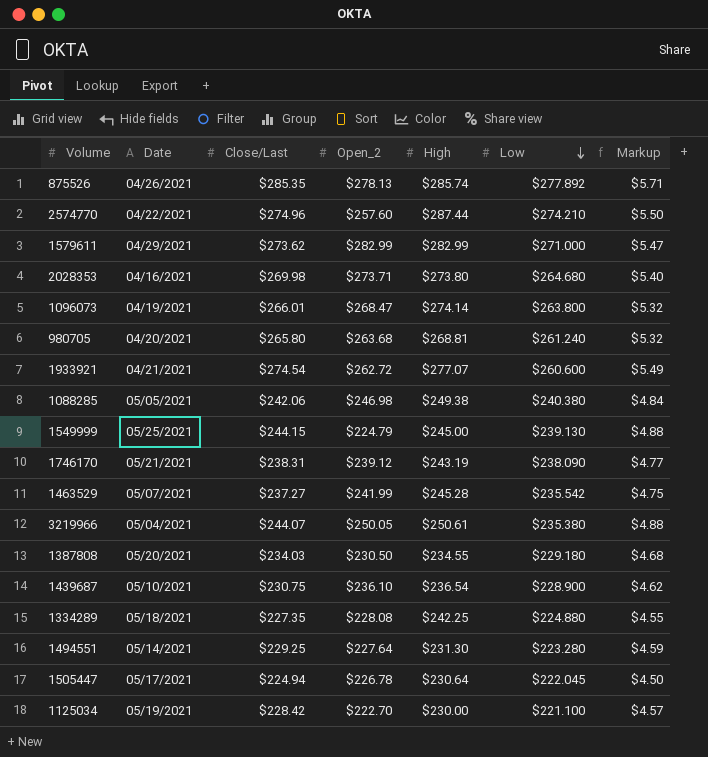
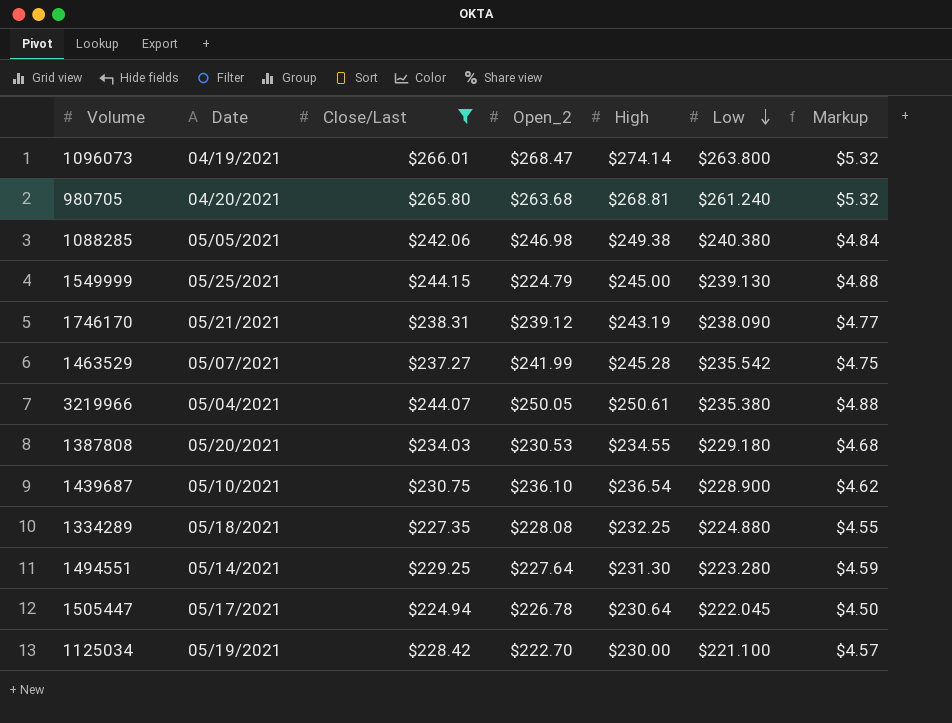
filter: none -> Close/Last <= $266.01
1387808 | Open_2: $230.50 -> $230.53
1334289 | High: $242.25 -> $232.25

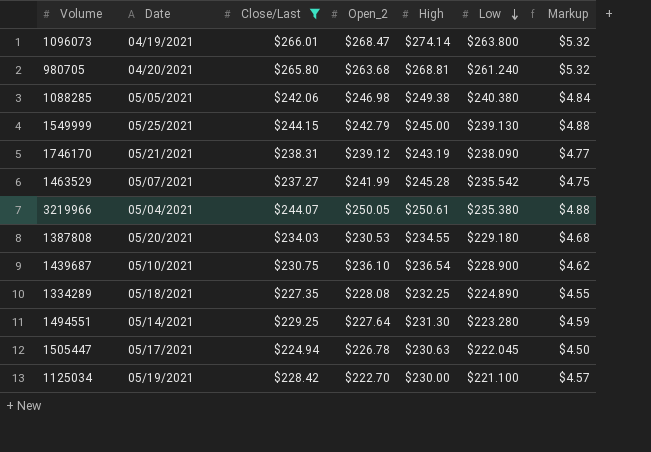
1549999 | Open_2: $224.79 -> $242.79
1334289 | Low: $224.880 -> $224.890
1505447 | High: $230.64 -> $230.63

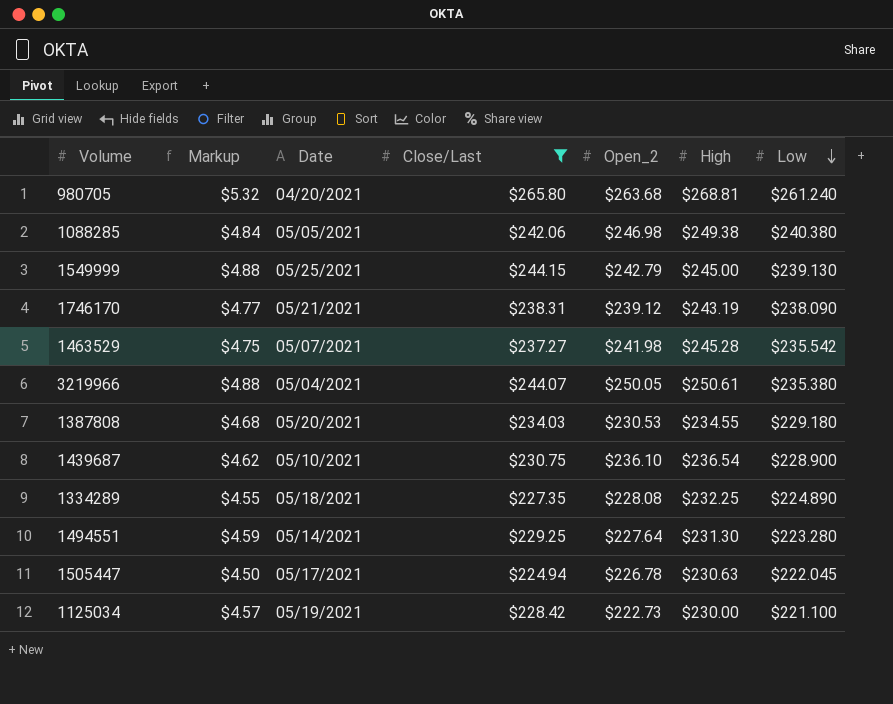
column Markup | position: 7 -> 2
row 1096073: 04/19/2021 | $266.01 | $268.47 | $274.14 | $263.800 | $5.32 -> none
1463529 | Open_2: $241.99 -> $241.98
1125034 | Open_2: $222.70 -> $222.73

